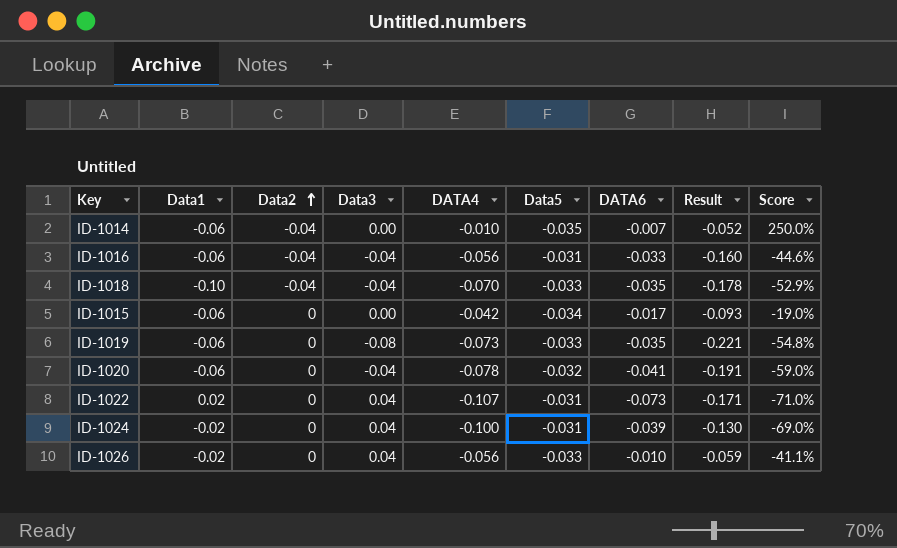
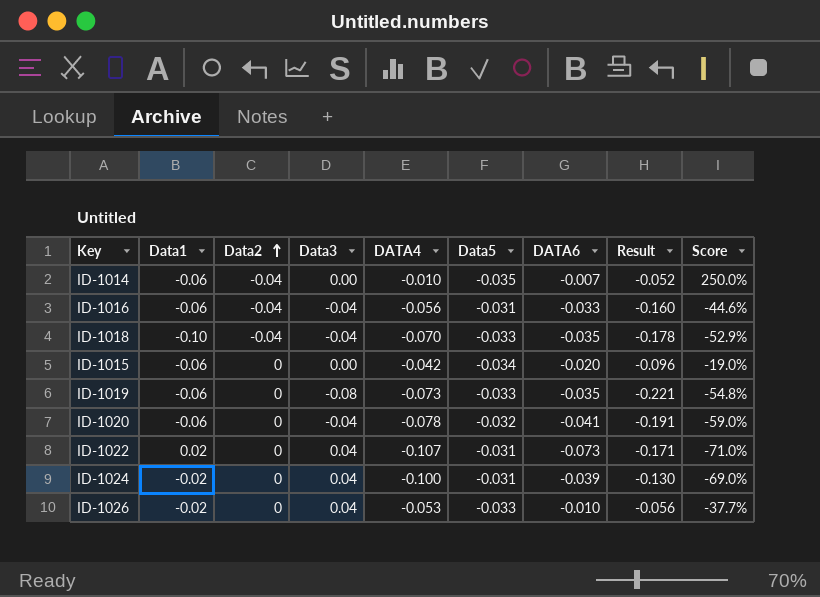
ID-1015 | DATA6: -0.017 -> -0.020
ID-1015 | Result: -0.093 -> -0.096
ID-1026 | DATA4: -0.056 -> -0.053
ID-1026 | Result: -0.059 -> -0.056
ID-1026 | Score: -41.1% -> -37.7%

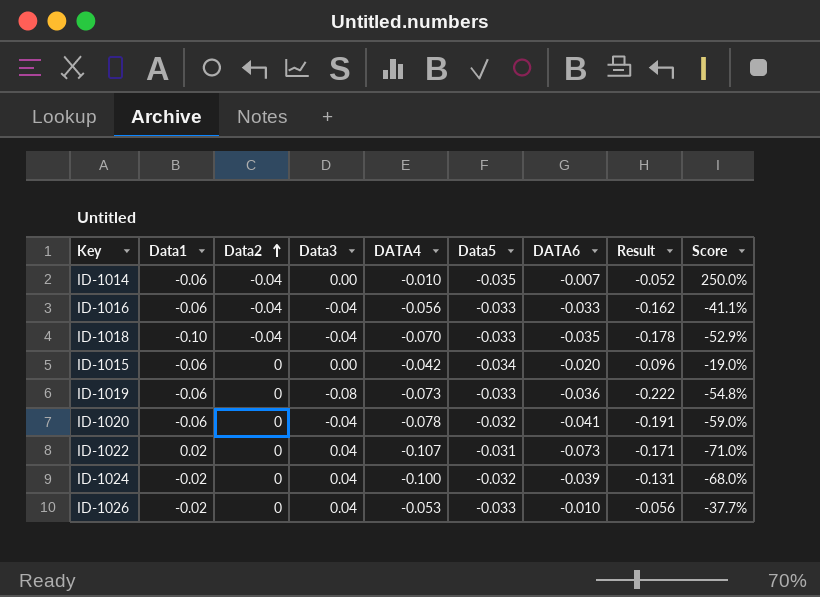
ID-1016 | Data5: -0.031 -> -0.033
ID-1016 | Result: -0.160 -> -0.162
ID-1016 | Score: -44.6% -> -41.1%
ID-1019 | DATA6: -0.035 -> -0.036
ID-1019 | Result: -0.221 -> -0.222
ID-1024 | Data5: -0.031 -> -0.032
ID-1024 | Result: -0.130 -> -0.131
ID-1024 | Score: -69.0% -> -68.0%

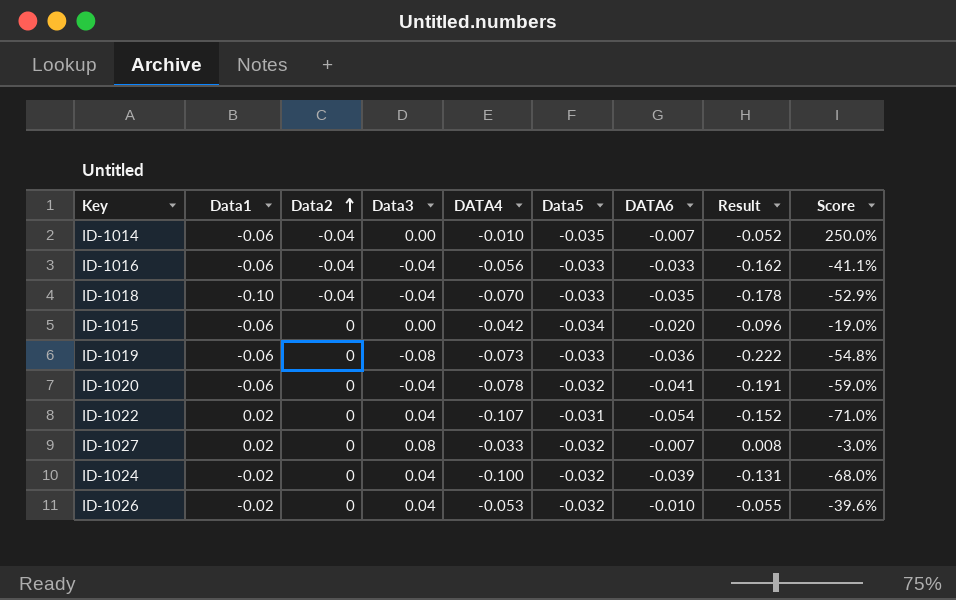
ID-1022 | DATA6: -0.073 -> -0.054
ID-1022 | Result: -0.171 -> -0.152
row ID-1027: none -> 0.02 | 0 | 0.08 | -0.033 | -0.032 | -0.007 | 0.008 | -3.0%
ID-1026 | Data5: -0.033 -> -0.032
ID-1026 | Result: -0.056 -> -0.055
ID-1026 | Score: -37.7% -> -39.6%

